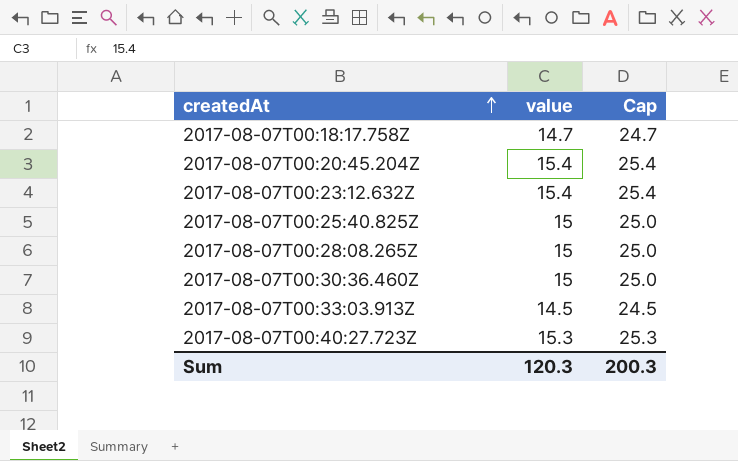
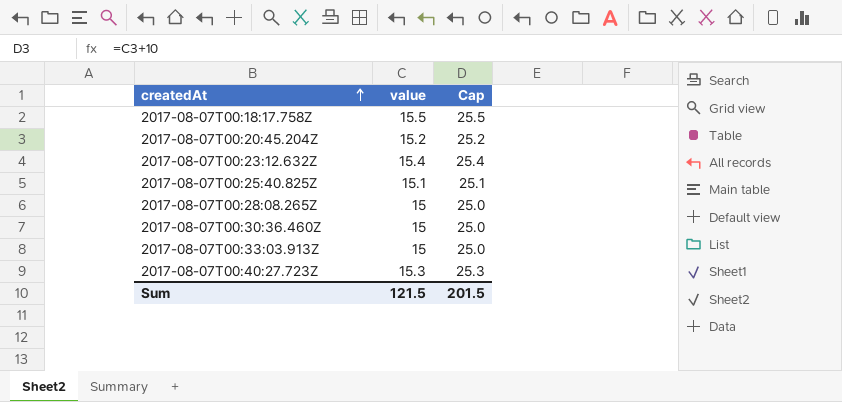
2017-08-07T00:18:17.758Z | value: 14.7 -> 15.5
2017-08-07T00:18:17.758Z | Cap: 24.7 -> 25.5
2017-08-07T00:20:45.204Z | value: 15.4 -> 15.2
2017-08-07T00:20:45.204Z | Cap: 25.4 -> 25.2
2017-08-07T00:25:40.825Z | value: 15 -> 15.1
2017-08-07T00:25:40.825Z | Cap: 25.0 -> 25.1
2017-08-07T00:33:03.913Z | value: 14.5 -> 15
2017-08-07T00:33:03.913Z | Cap: 24.5 -> 25.0
Sum | value: 120.3 -> 121.5
Sum | Cap: 200.3 -> 201.5

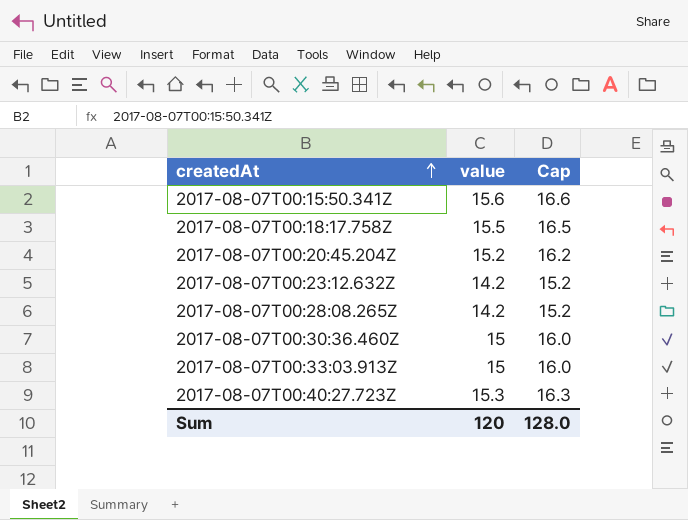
column Cap | formula: [value] + 10 -> [value] + 1
row 2017-08-07T00:25:40.825Z: 15.1 | 25.1 -> none
row 2017-08-07T00:15:50.341Z: none -> 15.6 | 16.6
2017-08-07T00:23:12.632Z | value: 15.4 -> 14.2
2017-08-07T00:28:08.265Z | value: 15 -> 14.2
Sum | value: 121.5 -> 120
Sum | Cap: 201.5 -> 128.0

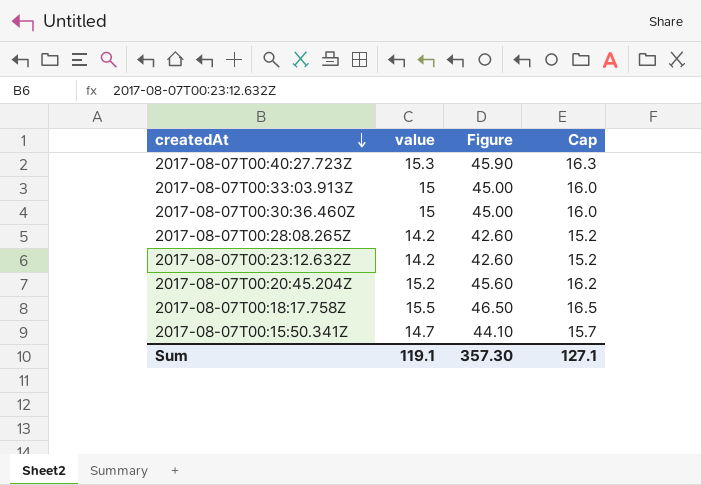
row order: createdAt ascending -> createdAt descending
column Figure | formula: none -> [value] * 3
2017-08-07T00:15:50.341Z | value: 15.6 -> 14.7
2017-08-07T00:15:50.341Z | Cap: 16.6 -> 15.7
Sum | value: 120 -> 119.1
Sum | Cap: 128.0 -> 127.1

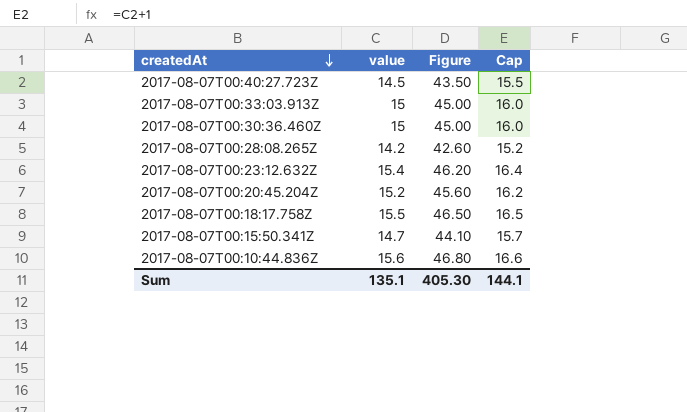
2017-08-07T00:40:27.723Z | value: 15.3 -> 14.5
2017-08-07T00:40:27.723Z | Figure: 45.90 -> 43.50
2017-08-07T00:40:27.723Z | Cap: 16.3 -> 15.5
2017-08-07T00:23:12.632Z | value: 14.2 -> 15.4
2017-08-07T00:23:12.632Z | Figure: 42.60 -> 46.20
2017-08-07T00:23:12.632Z | Cap: 15.2 -> 16.4
row 2017-08-07T00:10:44.836Z: none -> 15.6 | 46.80 | 16.6
Sum | value: 119.1 -> 135.1
Sum | Figure: 357.30 -> 405.30
Sum | Cap: 127.1 -> 144.1

